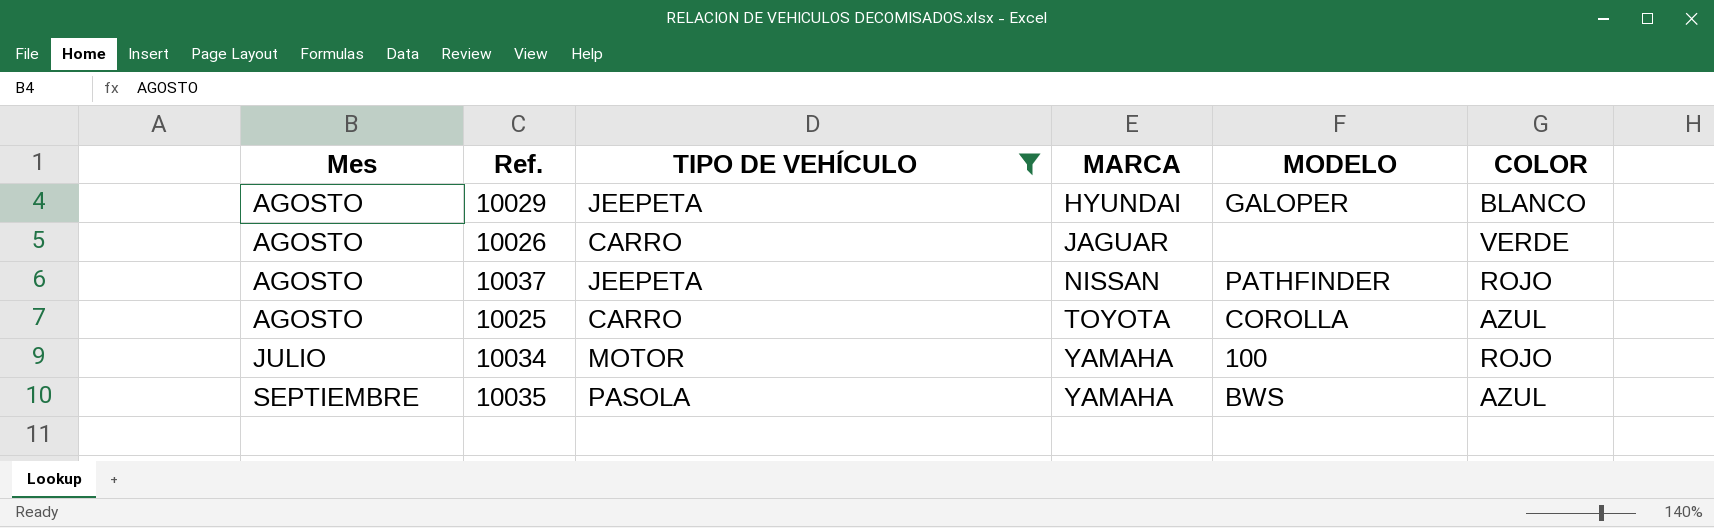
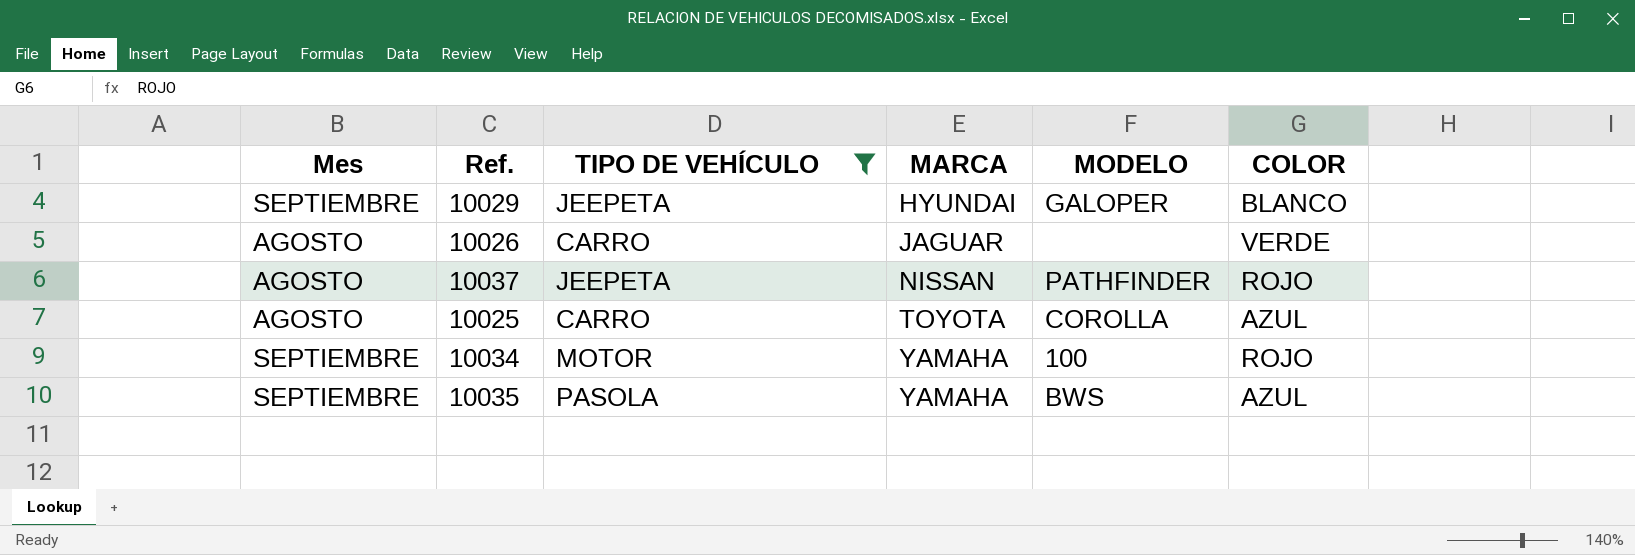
10029 | Mes: AGOSTO -> SEPTIEMBRE
10034 | Mes: JULIO -> SEPTIEMBRE

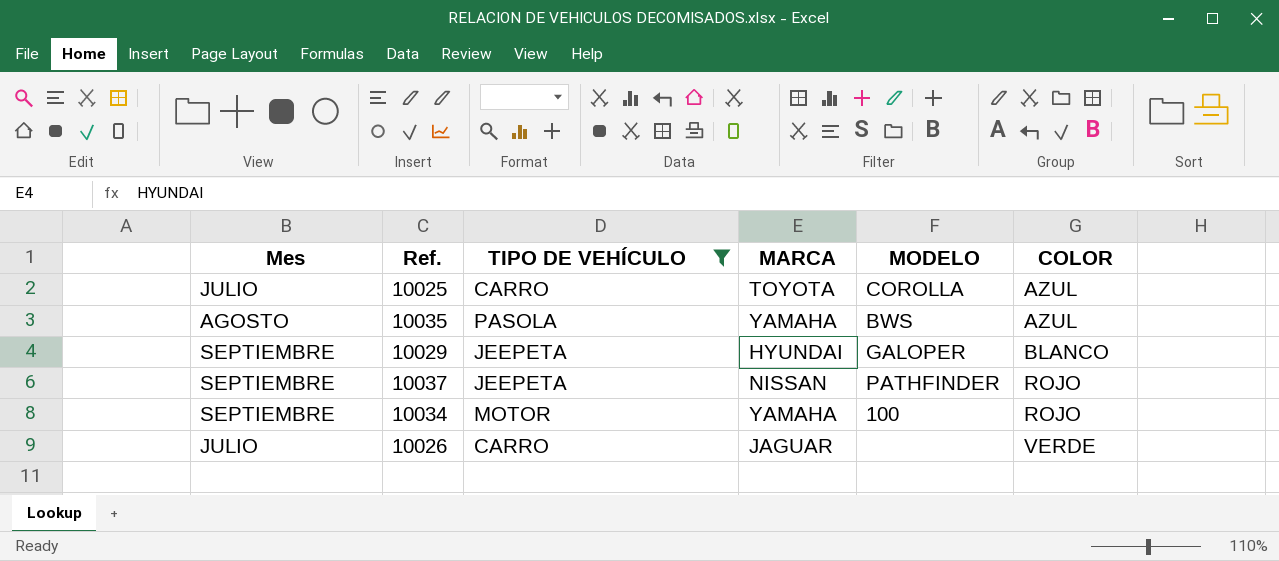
row order: MARCA ascending -> COLOR ascending
10025 | Mes: AGOSTO -> JULIO
10035 | Mes: SEPTIEMBRE -> AGOSTO
10037 | Mes: AGOSTO -> SEPTIEMBRE
10026 | Mes: AGOSTO -> JULIO

